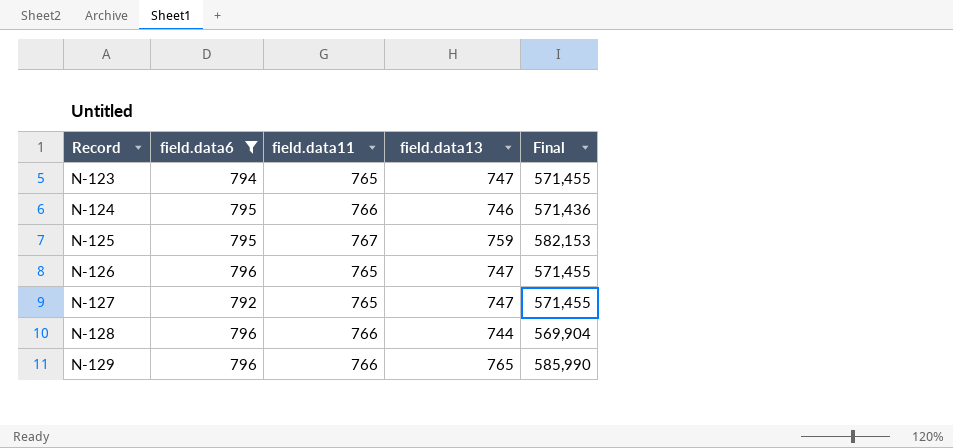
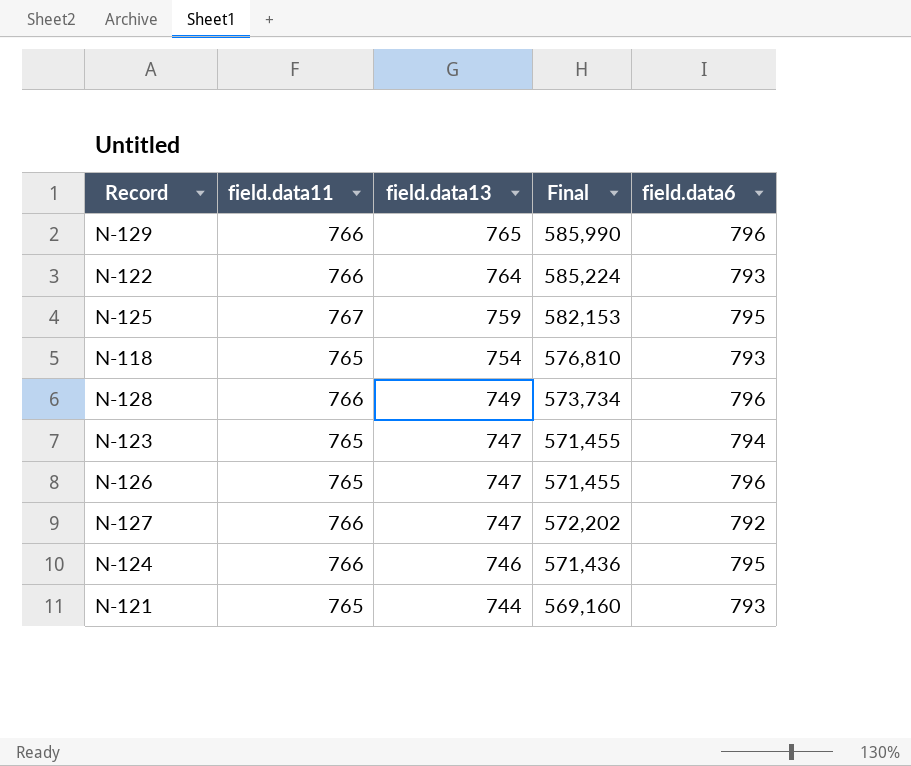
filter: field.data6 != 793 -> none
row order: Record ascending -> field.data13 descending
column field.data6 | position: 2 -> 5
N-128 | field.data13: 744 -> 749
N-128 | Final: 569,904 -> 573,734
N-127 | field.data11: 765 -> 766
N-127 | Final: 571,455 -> 572,202

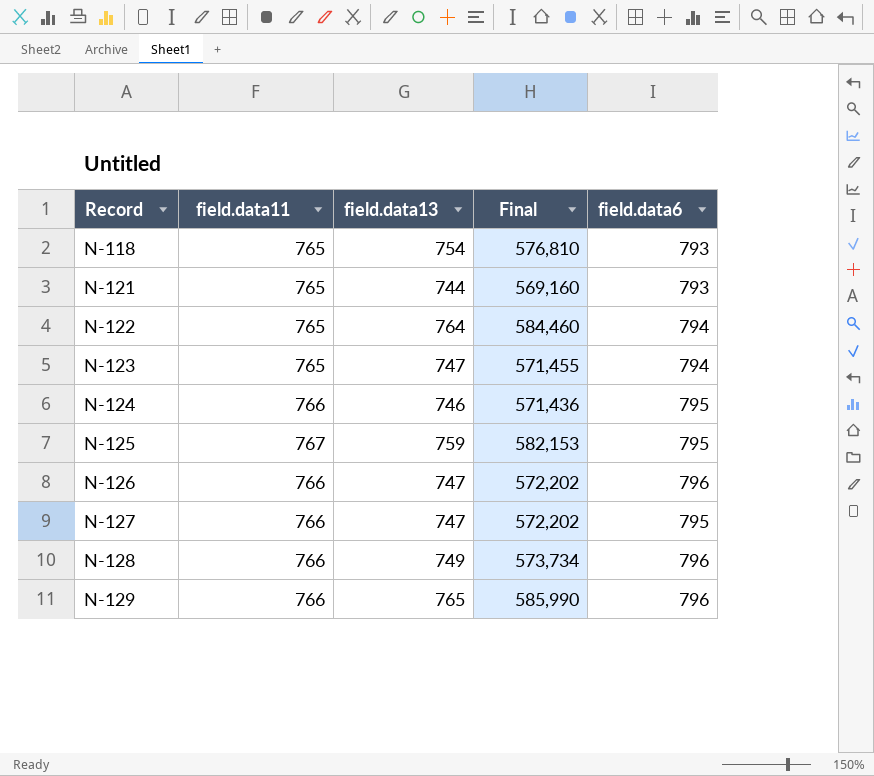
row order: field.data13 descending -> Record ascending
N-122 | field.data11: 766 -> 765
N-122 | Final: 585,224 -> 584,460
N-122 | field.data6: 793 -> 794
N-126 | field.data11: 765 -> 766
N-126 | Final: 571,455 -> 572,202
N-127 | field.data6: 792 -> 795

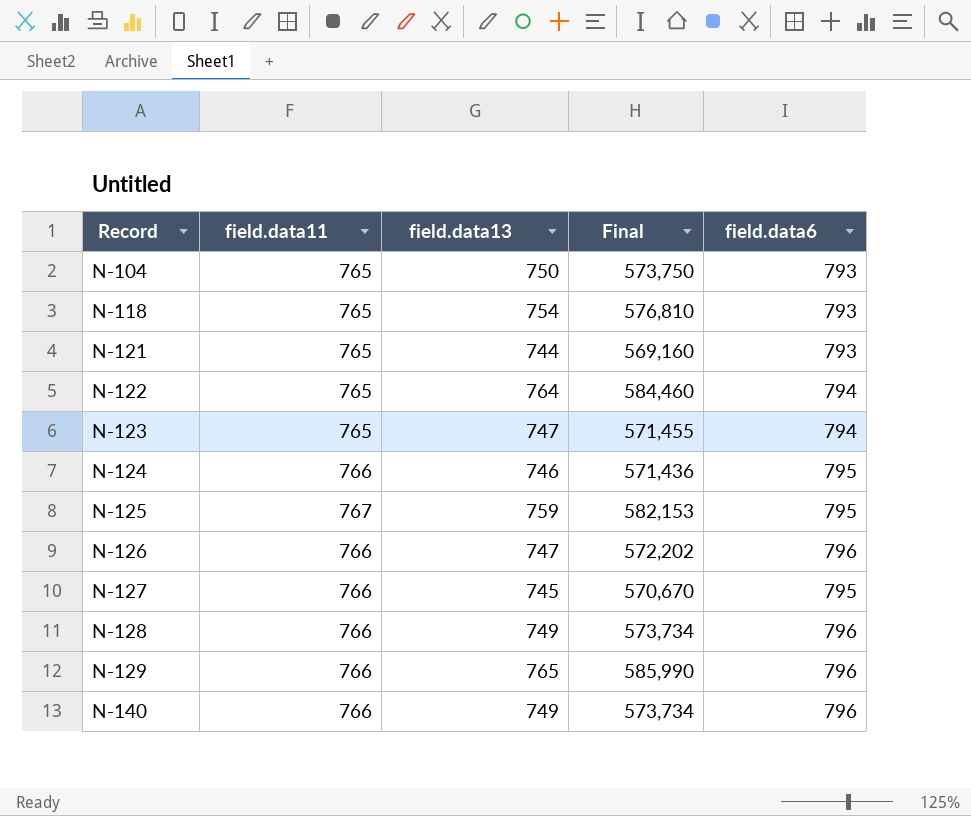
row N-104: none -> 765 | 750 | 573,750 | 793
N-127 | field.data13: 747 -> 745
N-127 | Final: 572,202 -> 570,670
row N-140: none -> 766 | 749 | 573,734 | 796

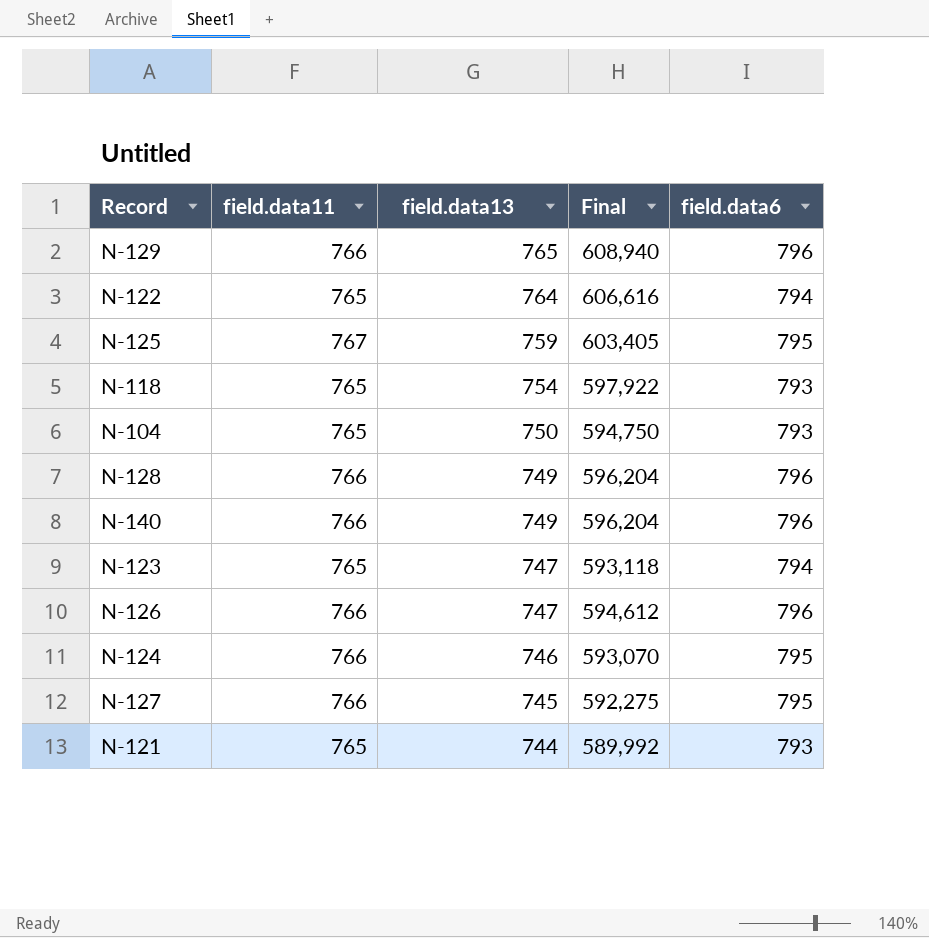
row order: Record ascending -> field.data13 descending
column Final | formula: [field.data11] * [field.data13] -> [field.data13] * [field.data6]

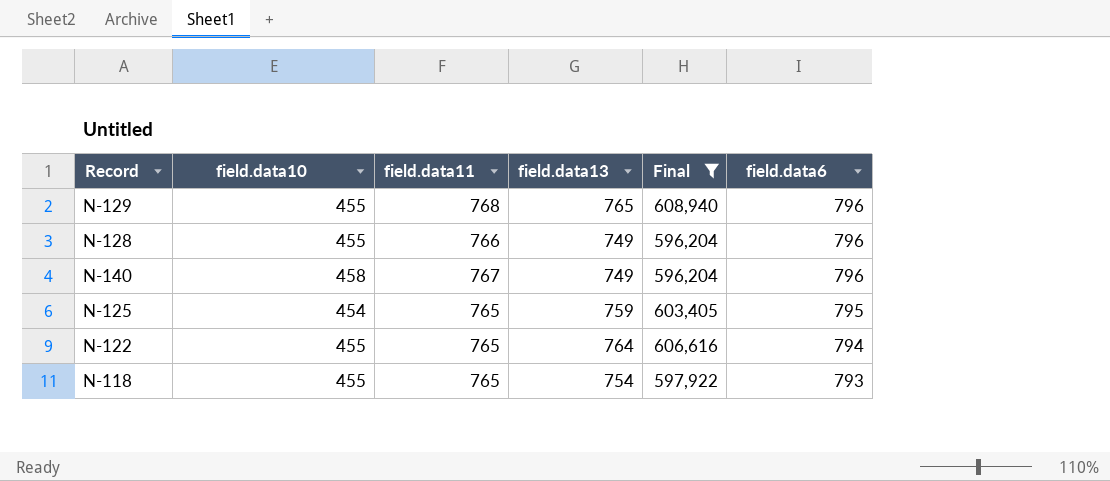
filter: none -> Final >= 596,204
row order: field.data13 descending -> field.data6 descending
column field.data10 | position: none -> 2
N-129 | field.data11: 766 -> 768
N-140 | field.data11: 766 -> 767
N-125 | field.data11: 767 -> 765

